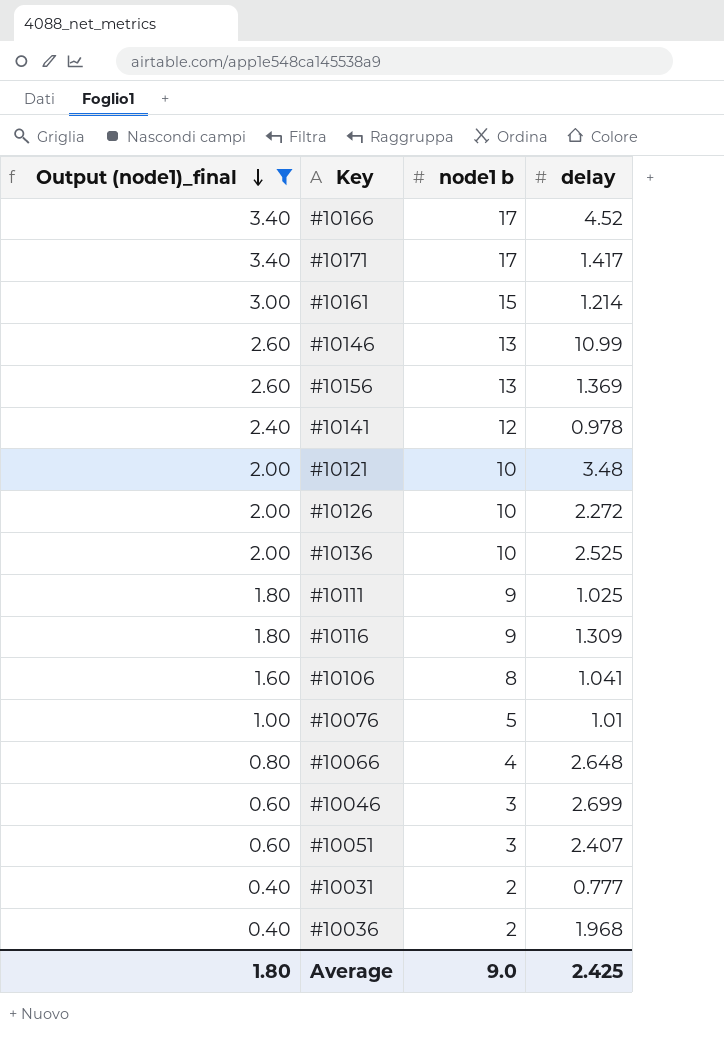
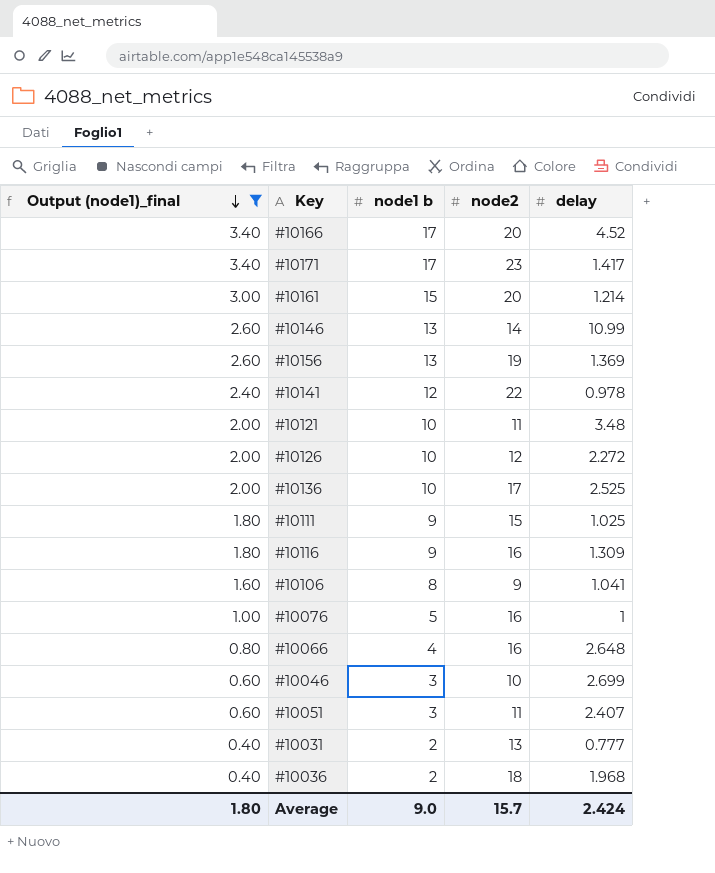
column node2 | position: none -> 4
#10076 | delay: 1.01 -> 1
Average | delay: 2.425 -> 2.424

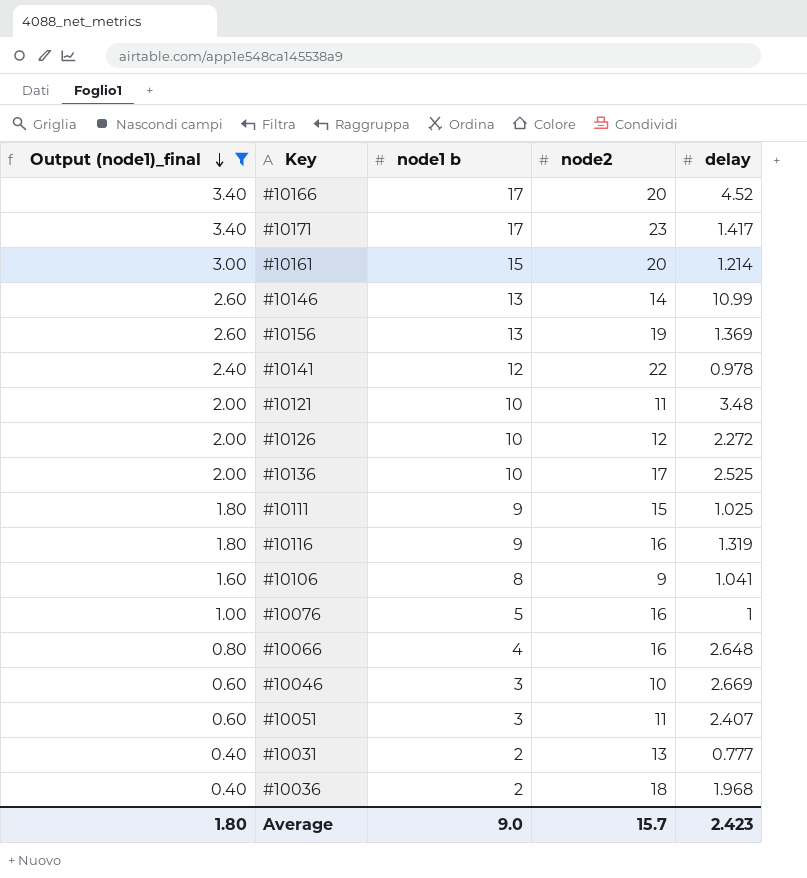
#10116 | delay: 1.309 -> 1.319
#10046 | delay: 2.699 -> 2.669
Average | delay: 2.424 -> 2.423

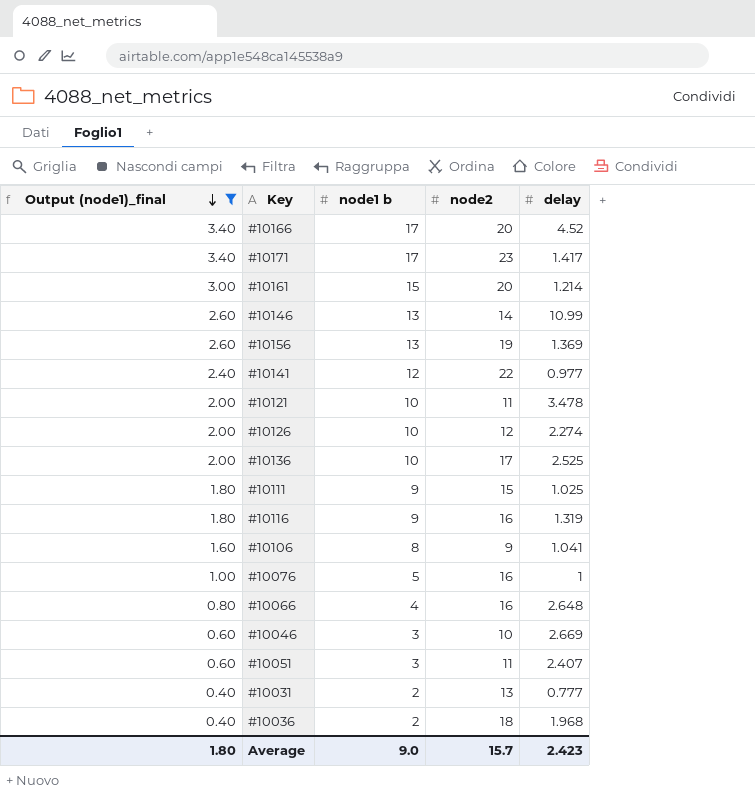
#10141 | delay: 0.978 -> 0.977
#10121 | delay: 3.48 -> 3.478
#10126 | delay: 2.272 -> 2.274

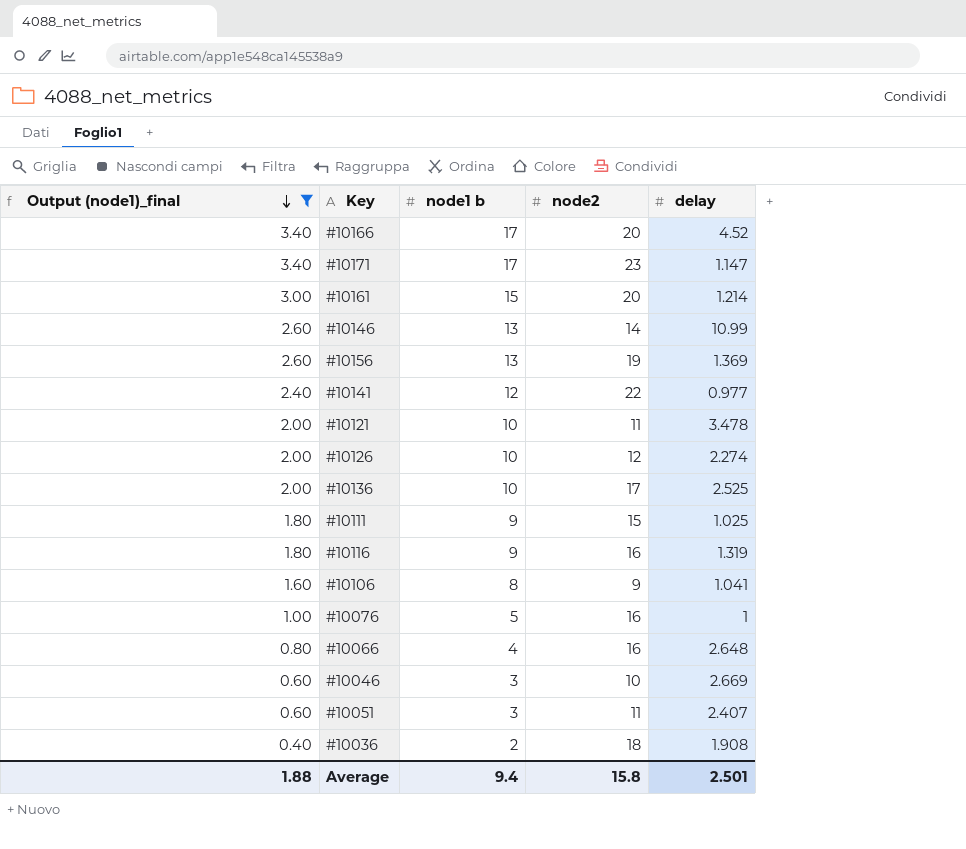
row #10031: 0.40 | 2 | 13 | 0.777 -> none
#10171 | delay: 1.417 -> 1.147
#10036 | delay: 1.968 -> 1.908
Average | Output (node1)_final: 1.80 -> 1.88
Average | node1 b: 9.0 -> 9.4
Average | node2: 15.7 -> 15.8
Average | delay: 2.423 -> 2.501

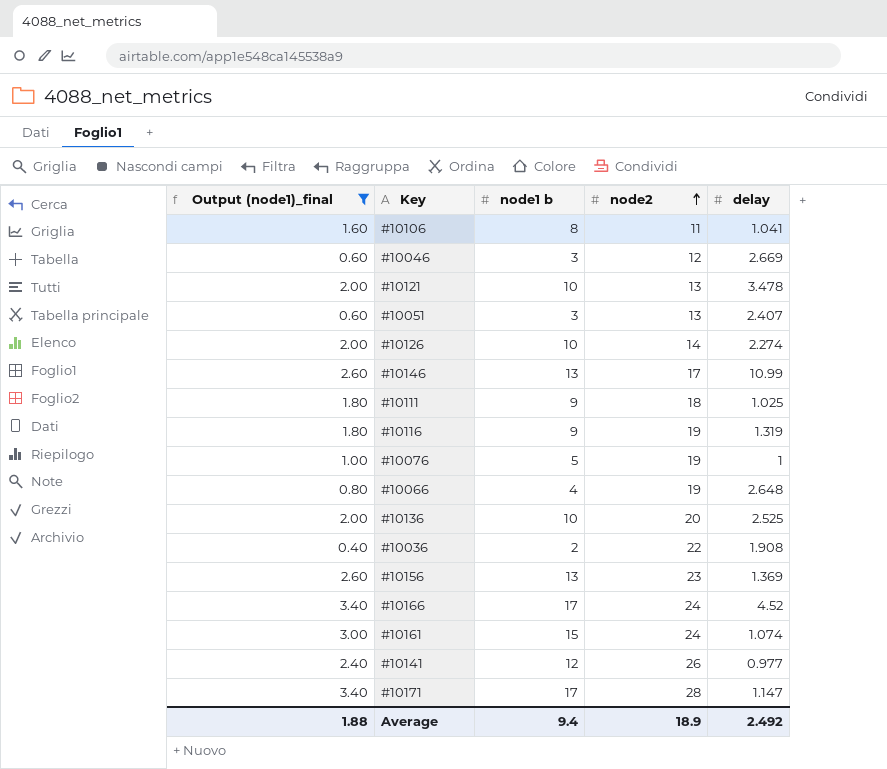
row order: Output (node1)_final descending -> node2 ascending
#10106 | node2: 9 -> 11
#10046 | node2: 10 -> 12
#10121 | node2: 11 -> 13
#10051 | node2: 11 -> 13
#10126 | node2: 12 -> 14
#10146 | node2: 14 -> 17
#10111 | node2: 15 -> 18
#10116 | node2: 16 -> 19
#10076 | node2: 16 -> 19
#10066 | node2: 16 -> 19
#10136 | node2: 17 -> 20
#10036 | node2: 18 -> 22
#10156 | node2: 19 -> 23
#10166 | node2: 20 -> 24
#10161 | node2: 20 -> 24
#10161 | delay: 1.214 -> 1.074
#10141 | node2: 22 -> 26
#10171 | node2: 23 -> 28
Average | node2: 15.8 -> 18.9
Average | delay: 2.501 -> 2.492

